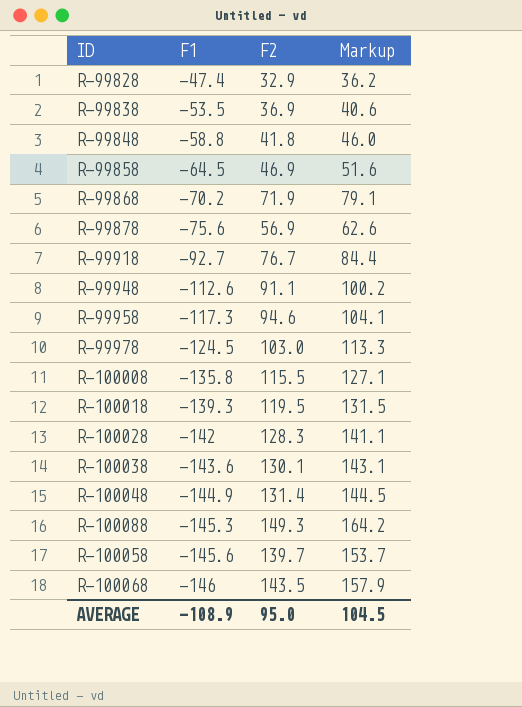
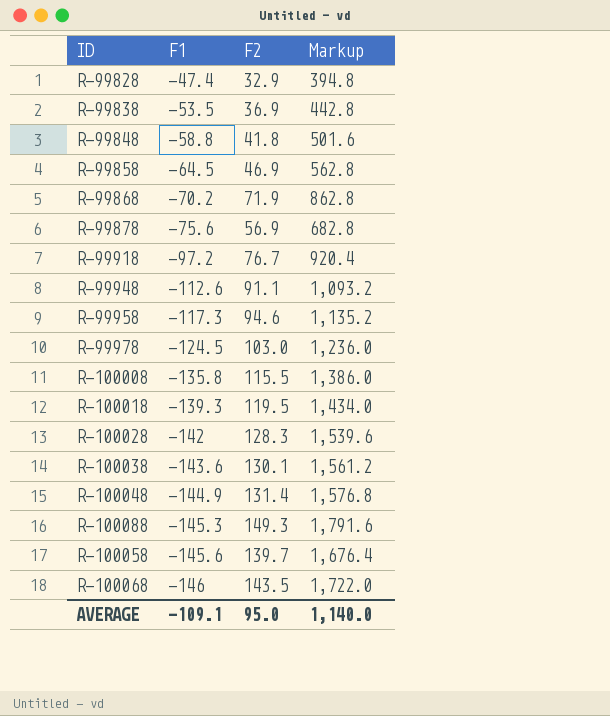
column Markup | formula: [F2] * 1.1 -> [F2] * 12
R-99918 | F1: -92.7 -> -97.2
AVERAGE | F1: -108.9 -> -109.1
AVERAGE | Markup: 104.5 -> 1,140.0

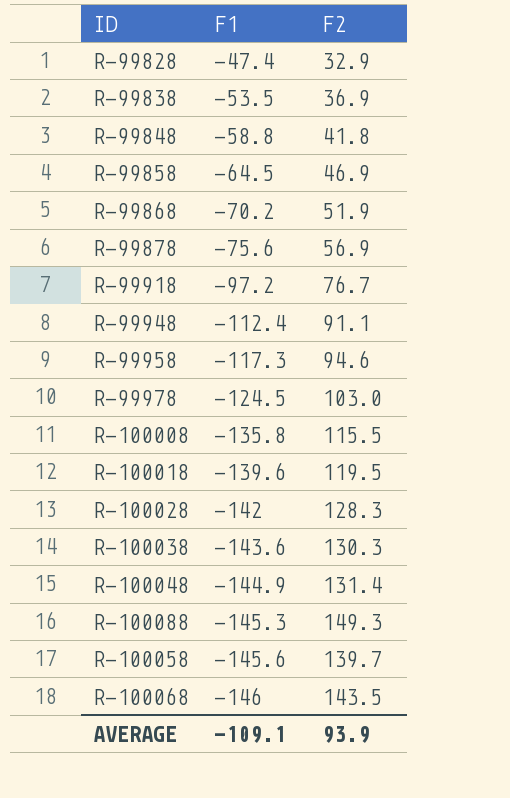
column Markup | formula: [F2] * 12 -> none
R-99868 | F2: 71.9 -> 51.9
R-99948 | F1: -112.6 -> -112.4
R-100018 | F1: -139.3 -> -139.6
R-100038 | F2: 130.1 -> 130.3
AVERAGE | F2: 95.0 -> 93.9

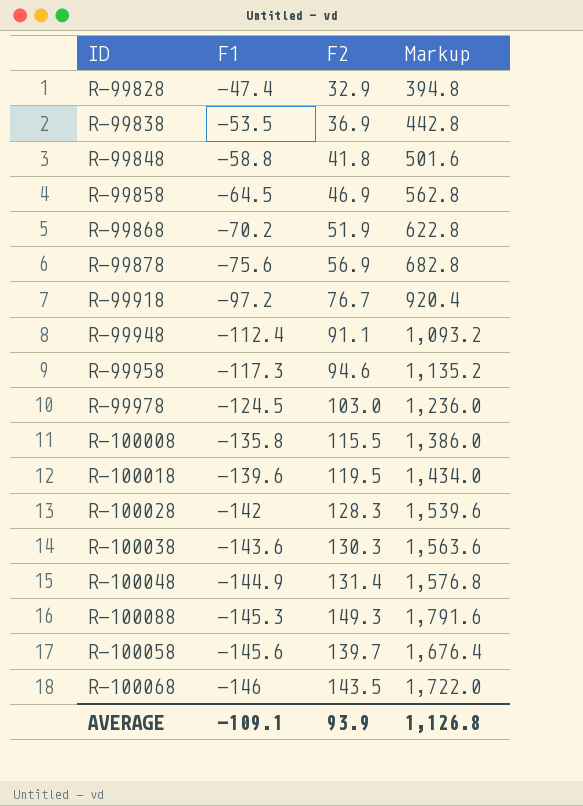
column Markup | formula: none -> [F2] * 12

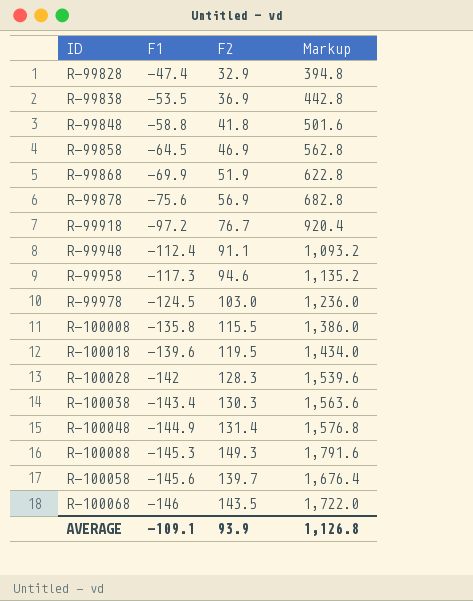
R-99868 | F1: -70.2 -> -69.9
R-100038 | F1: -143.6 -> -143.4

